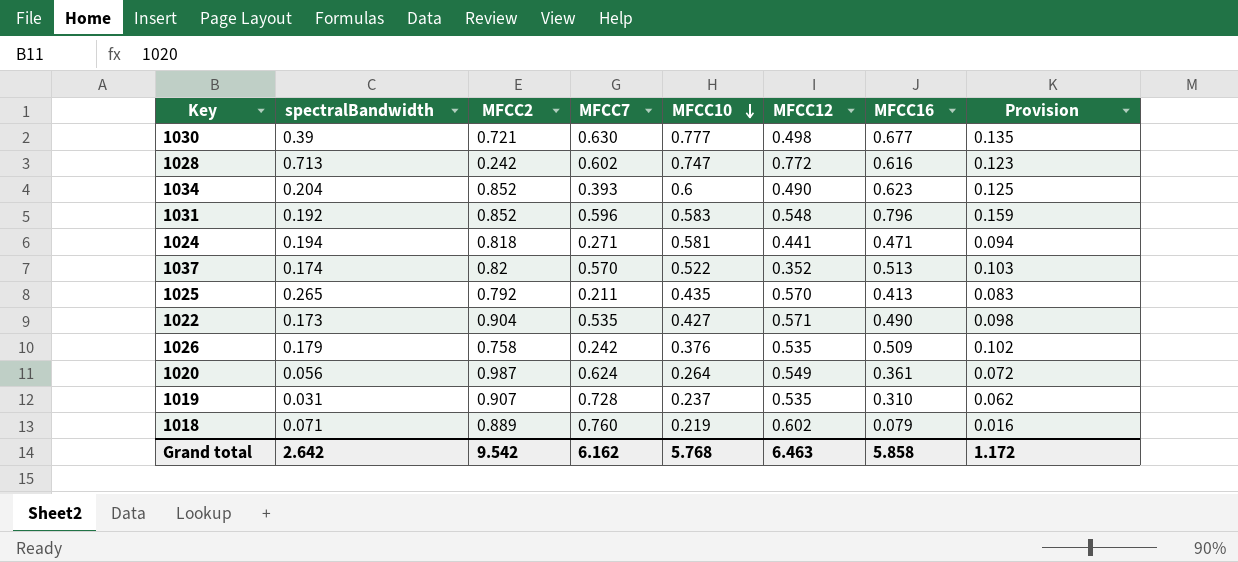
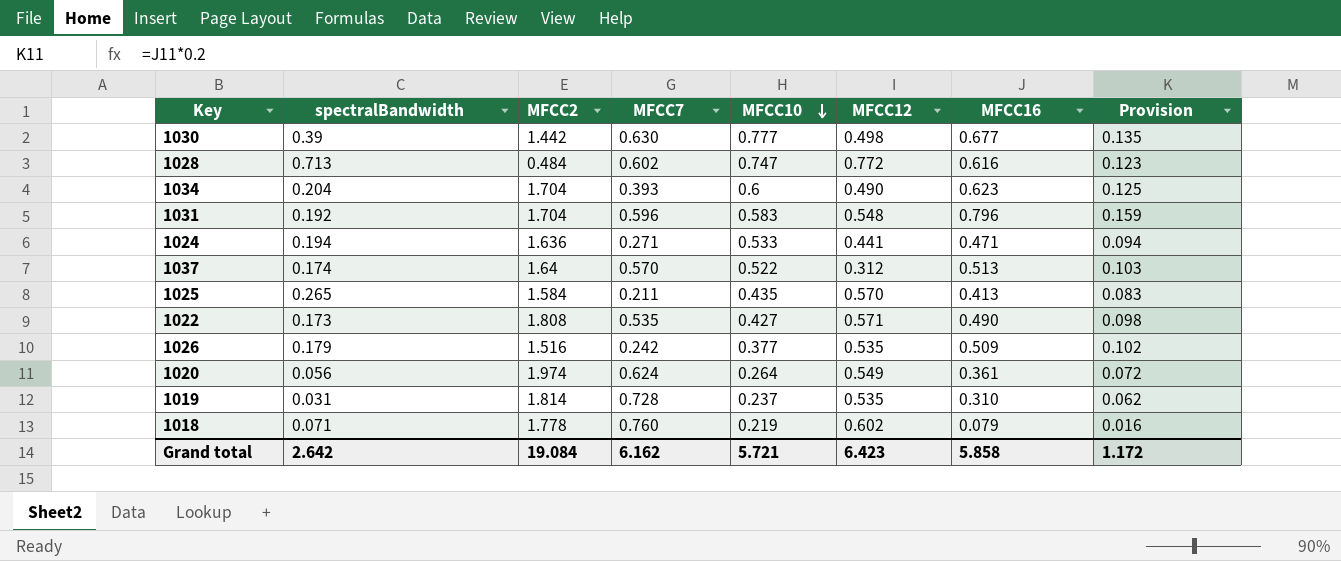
1030 | MFCC2: 0.721 -> 1.442
1028 | MFCC2: 0.242 -> 0.484
1034 | MFCC2: 0.852 -> 1.704
1031 | MFCC2: 0.852 -> 1.704
1024 | MFCC2: 0.818 -> 1.636
1024 | MFCC10: 0.581 -> 0.533
1037 | MFCC2: 0.82 -> 1.64
1037 | MFCC12: 0.352 -> 0.312
1025 | MFCC2: 0.792 -> 1.584
1022 | MFCC2: 0.904 -> 1.808
1026 | MFCC2: 0.758 -> 1.516
1026 | MFCC10: 0.376 -> 0.377
1020 | MFCC2: 0.987 -> 1.974
1019 | MFCC2: 0.907 -> 1.814
1018 | MFCC2: 0.889 -> 1.778
Grand total | MFCC2: 9.542 -> 19.084
Grand total | MFCC10: 5.768 -> 5.721
Grand total | MFCC12: 6.463 -> 6.423

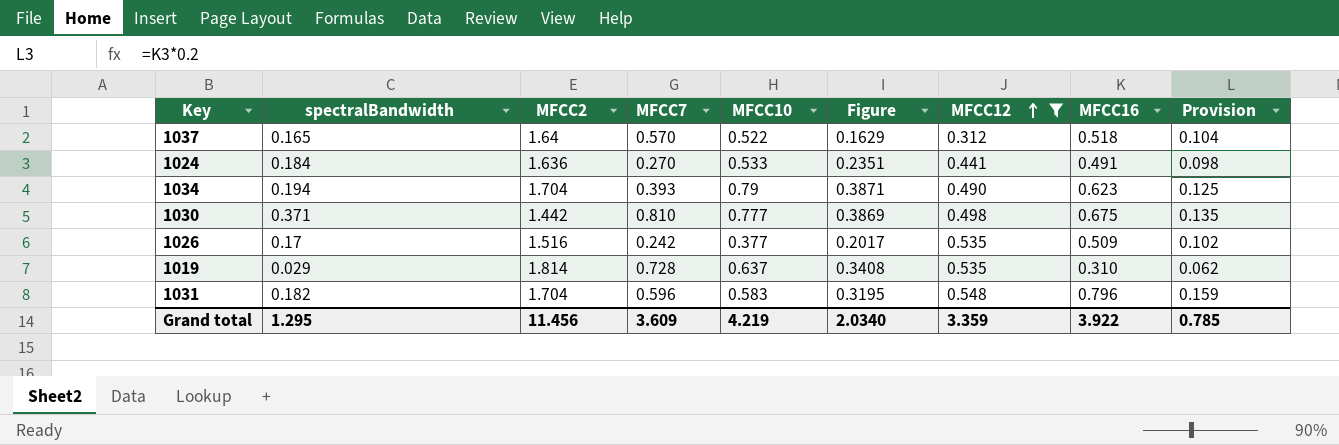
filter: none -> MFCC12 <= 0.548
row order: MFCC10 descending -> MFCC12 ascending
column Figure | formula: none -> [MFCC10] * [MFCC12]
1037 | spectralBandwidth: 0.174 -> 0.165
1037 | MFCC16: 0.513 -> 0.518
1037 | Provision: 0.103 -> 0.104
1024 | spectralBandwidth: 0.194 -> 0.184
1024 | MFCC7: 0.271 -> 0.270
1024 | MFCC16: 0.471 -> 0.491
1024 | Provision: 0.094 -> 0.098
1034 | spectralBandwidth: 0.204 -> 0.194
1034 | MFCC10: 0.6 -> 0.79
1030 | spectralBandwidth: 0.39 -> 0.371
1030 | MFCC7: 0.630 -> 0.810
1030 | MFCC16: 0.677 -> 0.675
1026 | spectralBandwidth: 0.179 -> 0.17
1019 | spectralBandwidth: 0.031 -> 0.029
1019 | MFCC10: 0.237 -> 0.637
1031 | spectralBandwidth: 0.192 -> 0.182
Grand total | spectralBandwidth: 2.642 -> 1.295
Grand total | MFCC2: 19.084 -> 11.456
Grand total | MFCC7: 6.162 -> 3.609
Grand total | MFCC10: 5.721 -> 4.219
Grand total | MFCC12: 6.423 -> 3.359
Grand total | MFCC16: 5.858 -> 3.922
Grand total | Provision: 1.172 -> 0.785

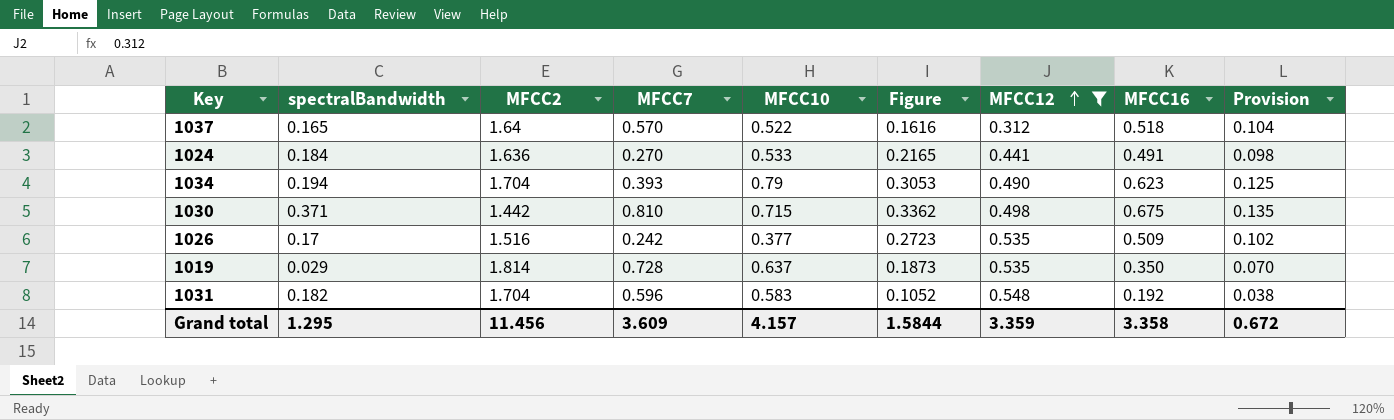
column Figure | formula: [MFCC10] * [MFCC12] -> [MFCC12] * [MFCC16]
1030 | MFCC10: 0.777 -> 0.715
1019 | MFCC16: 0.310 -> 0.350
1019 | Provision: 0.062 -> 0.070
1031 | MFCC16: 0.796 -> 0.192
1031 | Provision: 0.159 -> 0.038
Grand total | MFCC10: 4.219 -> 4.157
Grand total | Figure: 2.0340 -> 1.5844
Grand total | MFCC16: 3.922 -> 3.358
Grand total | Provision: 0.785 -> 0.672

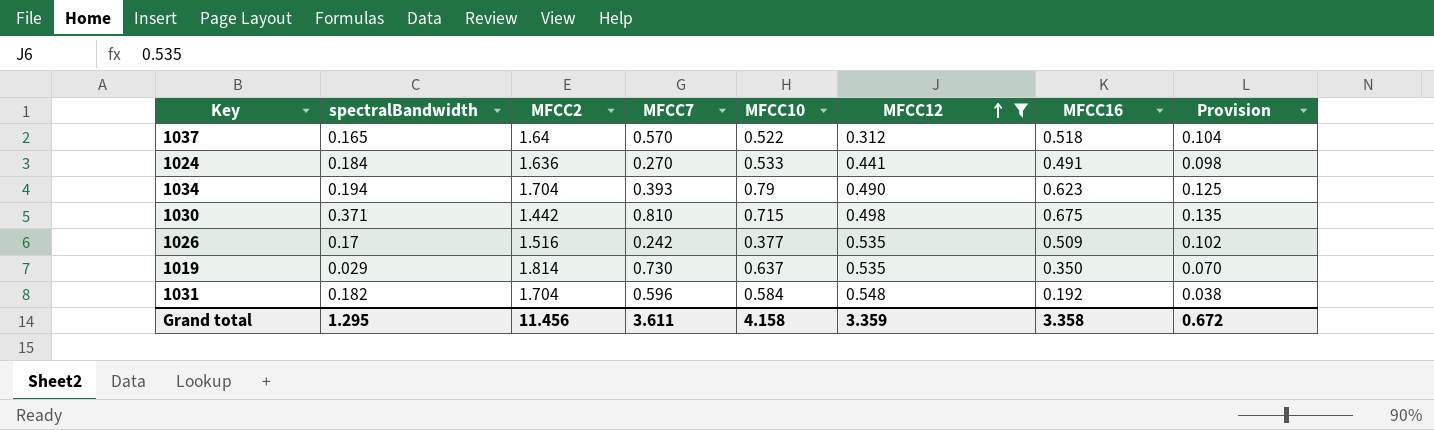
column Figure | formula: [MFCC12] * [MFCC16] -> none
1019 | MFCC7: 0.728 -> 0.730
1031 | MFCC10: 0.583 -> 0.584
Grand total | MFCC7: 3.609 -> 3.611
Grand total | MFCC10: 4.157 -> 4.158

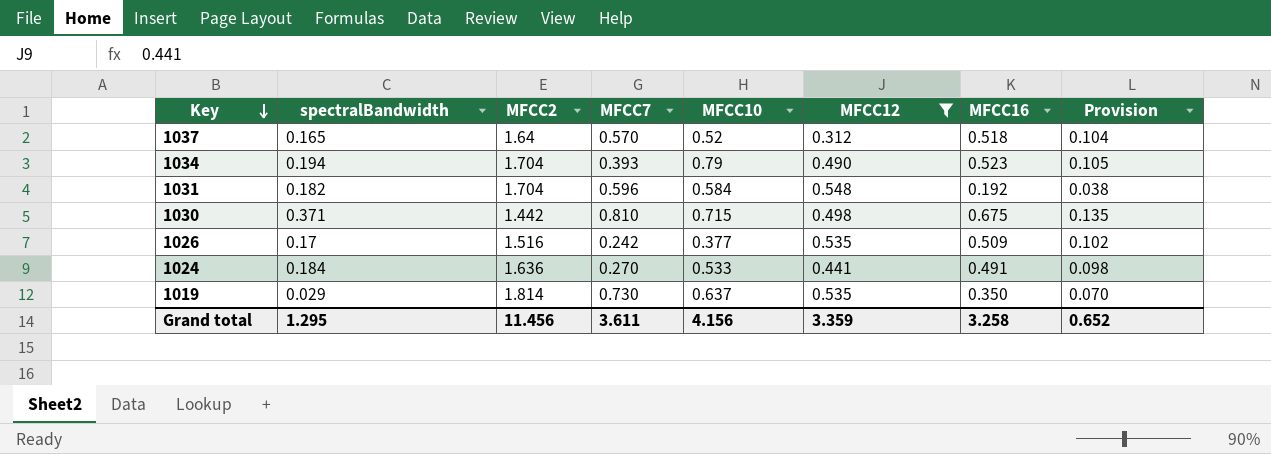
row order: MFCC12 ascending -> Key descending
1037 | MFCC10: 0.522 -> 0.52
1034 | MFCC16: 0.623 -> 0.523
1034 | Provision: 0.125 -> 0.105
Grand total | MFCC10: 4.158 -> 4.156
Grand total | MFCC16: 3.358 -> 3.258
Grand total | Provision: 0.672 -> 0.652

